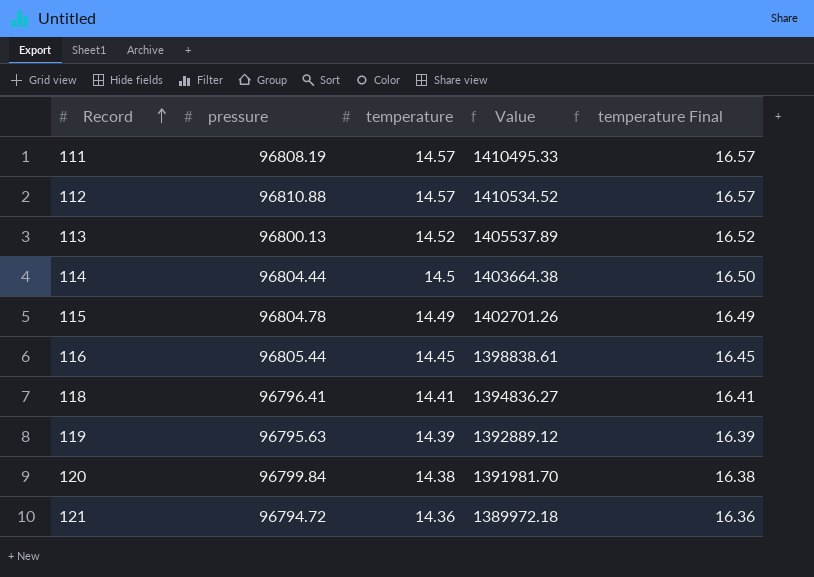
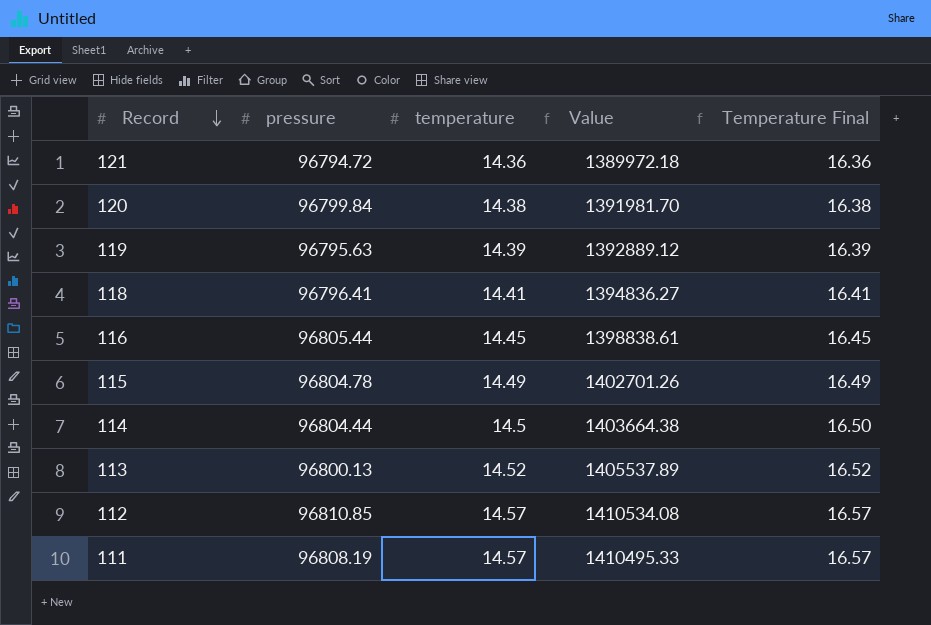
row order: Record ascending -> Record descending
column name: temperature Final -> Temperature Final
112 | pressure: 96810.88 -> 96810.85
112 | Value: 1410534.52 -> 1410534.08

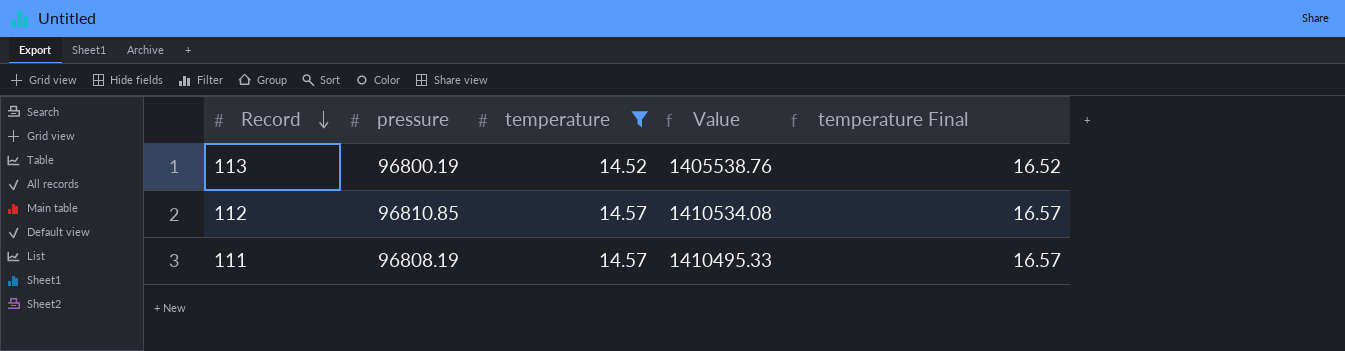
filter: none -> temperature >= 14.52
column name: Temperature Final -> temperature Final
113 | pressure: 96800.13 -> 96800.19
113 | Value: 1405537.89 -> 1405538.76

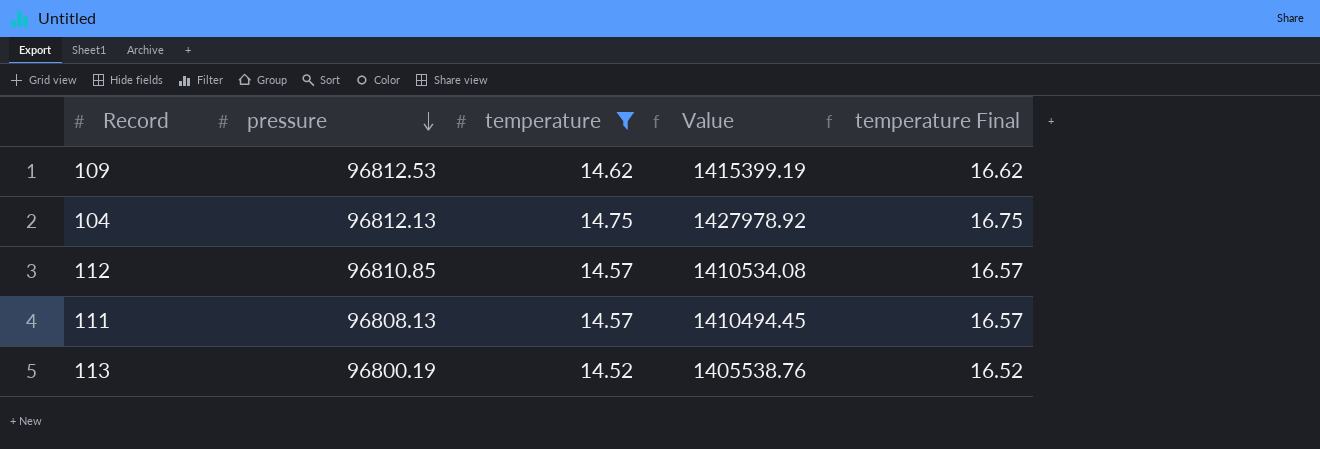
row order: Record descending -> pressure descending
row 109: none -> 96812.53 | 14.62 | 1415399.19 | 16.62
row 104: none -> 96812.13 | 14.75 | 1427978.92 | 16.75
111 | pressure: 96808.19 -> 96808.13
111 | Value: 1410495.33 -> 1410494.45

